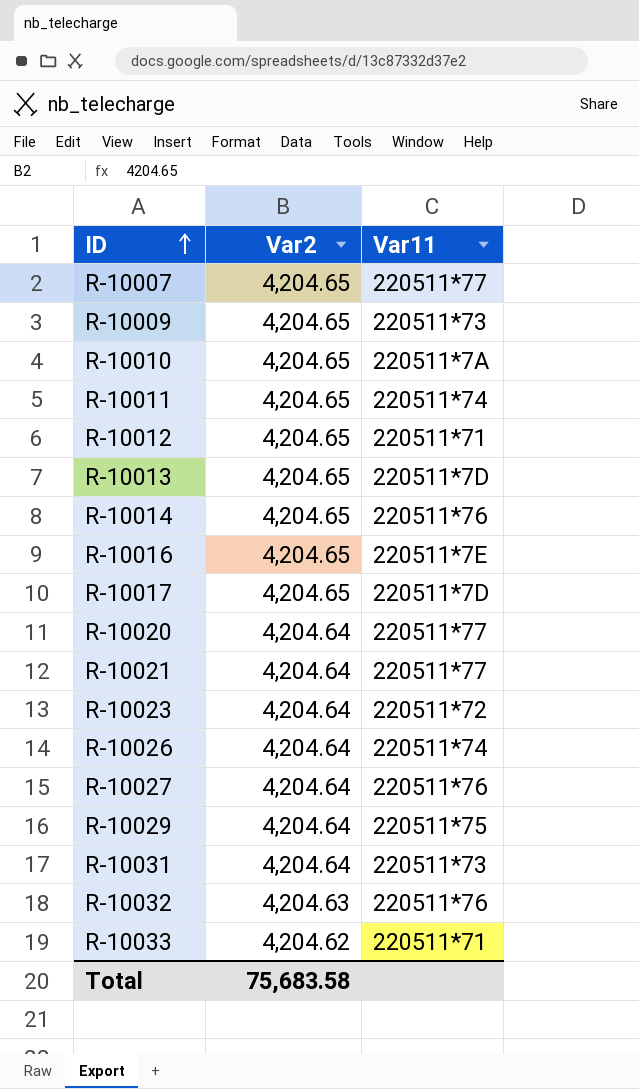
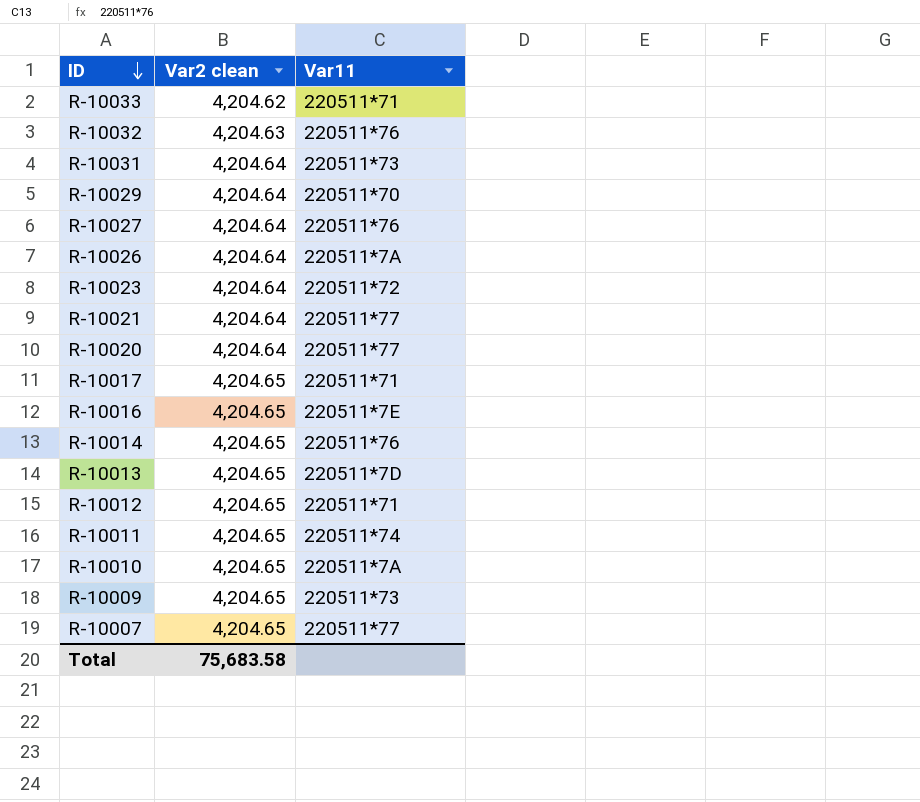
row order: ID ascending -> ID descending
column name: Var2 -> Var2 clean
R-10029 | Var11: 220511*75 -> 220511*70
R-10026 | Var11: 220511*74 -> 220511*7A
R-10017 | Var11: 220511*7D -> 220511*71

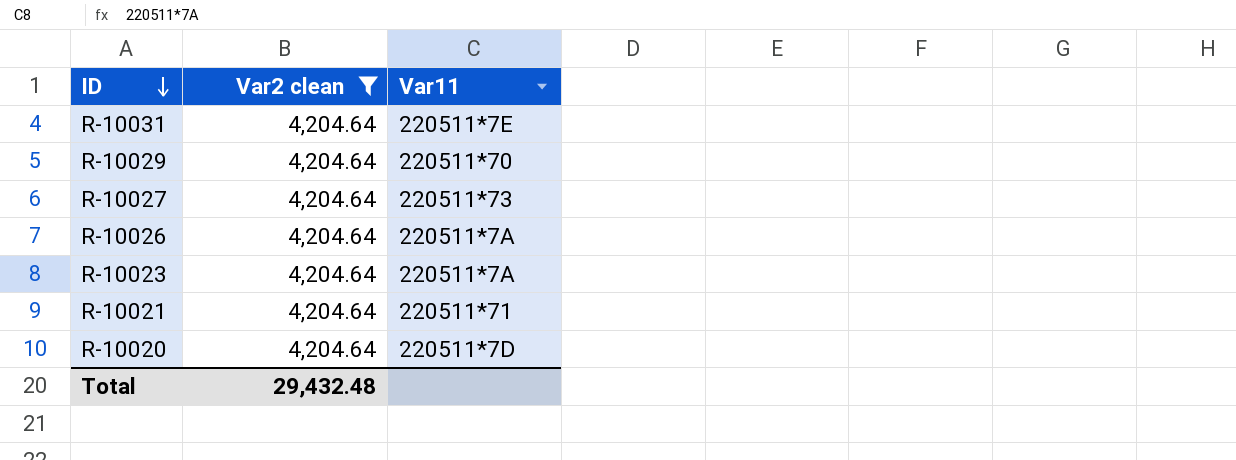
filter: none -> Var2 clean = 4,204.64
R-10031 | Var11: 220511*73 -> 220511*7E
R-10027 | Var11: 220511*76 -> 220511*73
R-10023 | Var11: 220511*72 -> 220511*7A
R-10021 | Var11: 220511*77 -> 220511*71
R-10020 | Var11: 220511*77 -> 220511*7D
Total | Var2 clean: 75,683.58 -> 29,432.48

